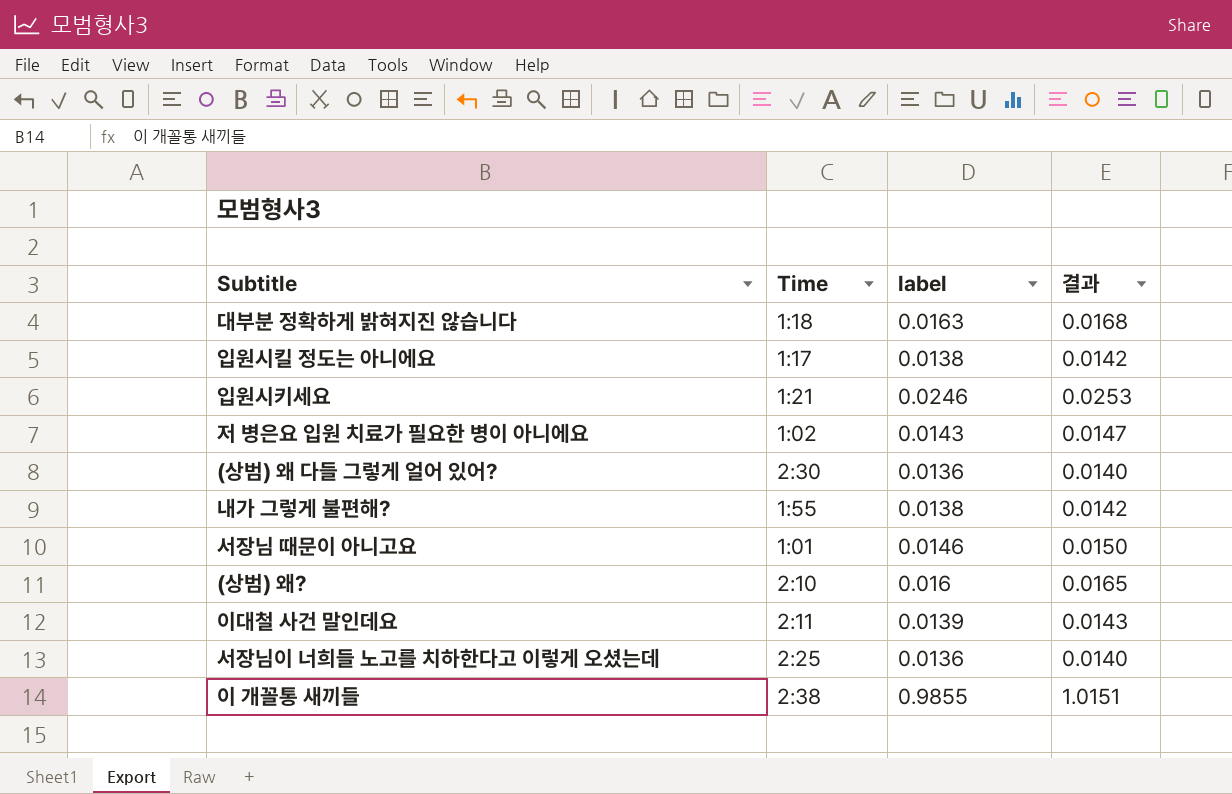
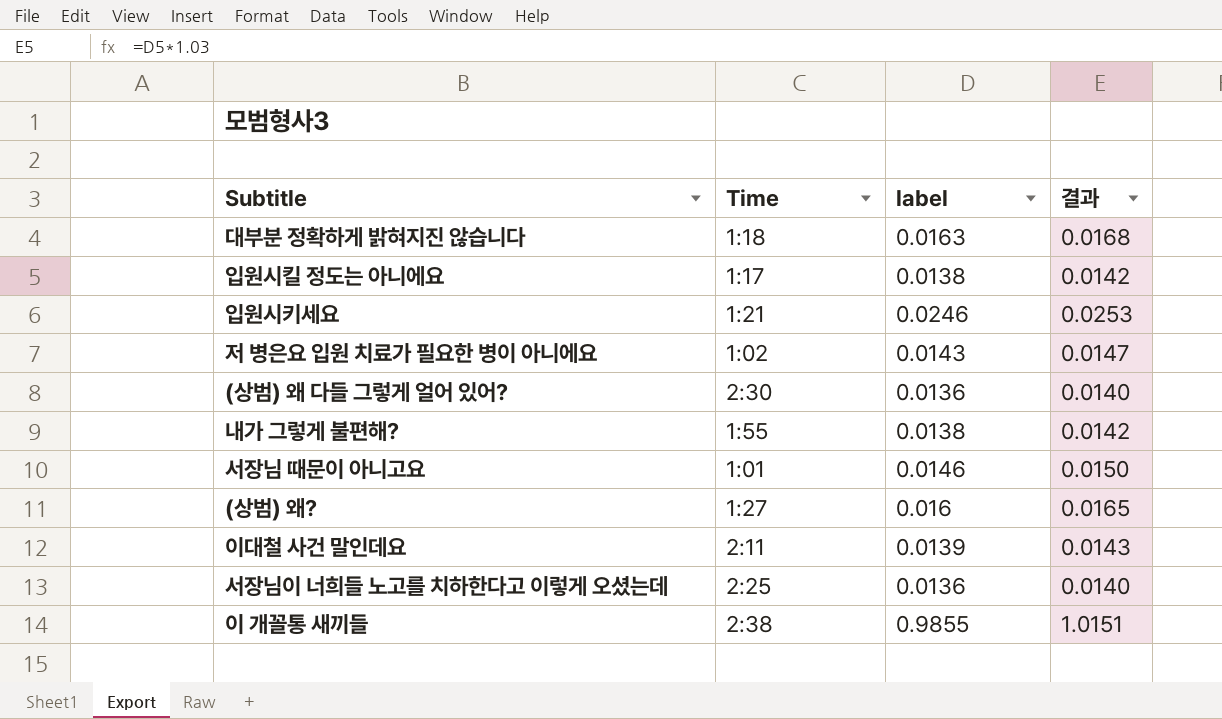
(상범) 왜? | Time: 2:10 -> 1:27

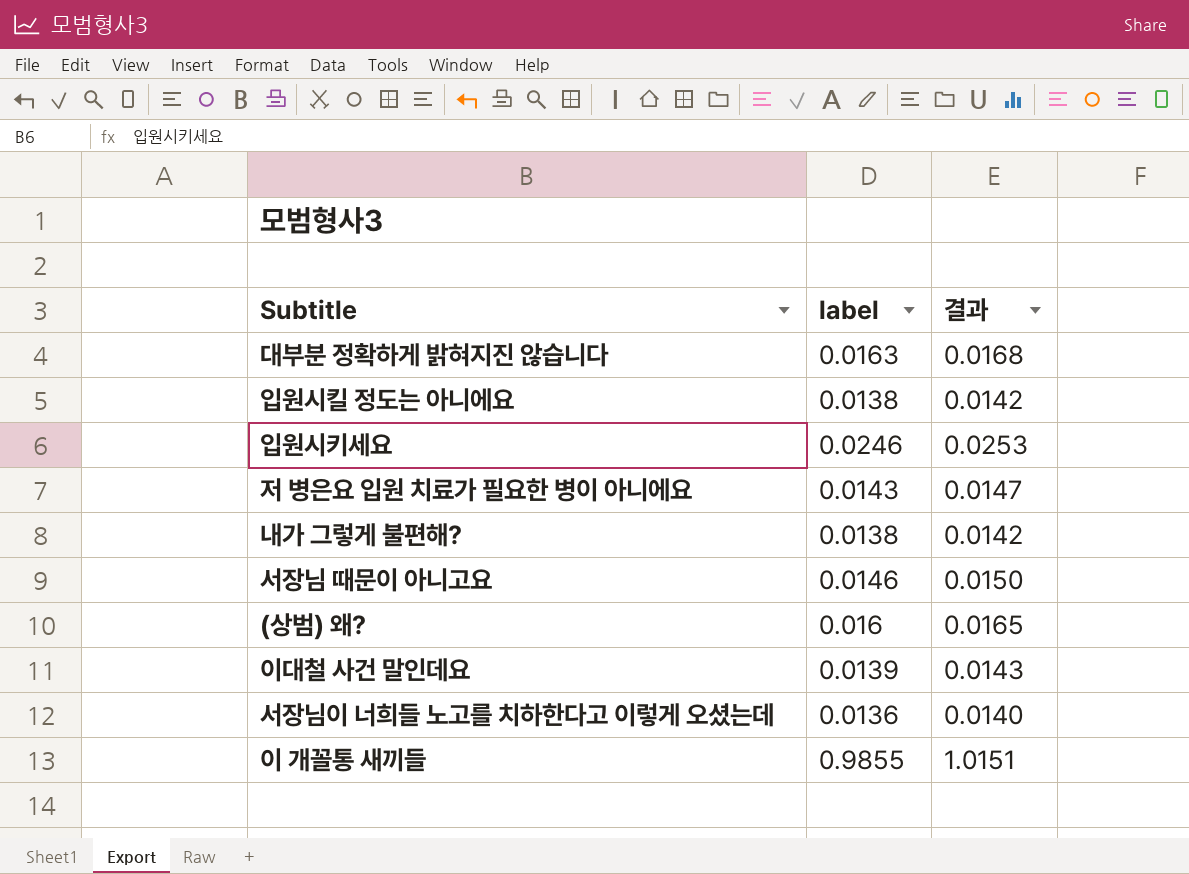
column Time | position: 2 -> none
row (상범) 왜 다들 그렇게 얼어 있어?: 2:30 | 0.0136 | 0.0140 -> none

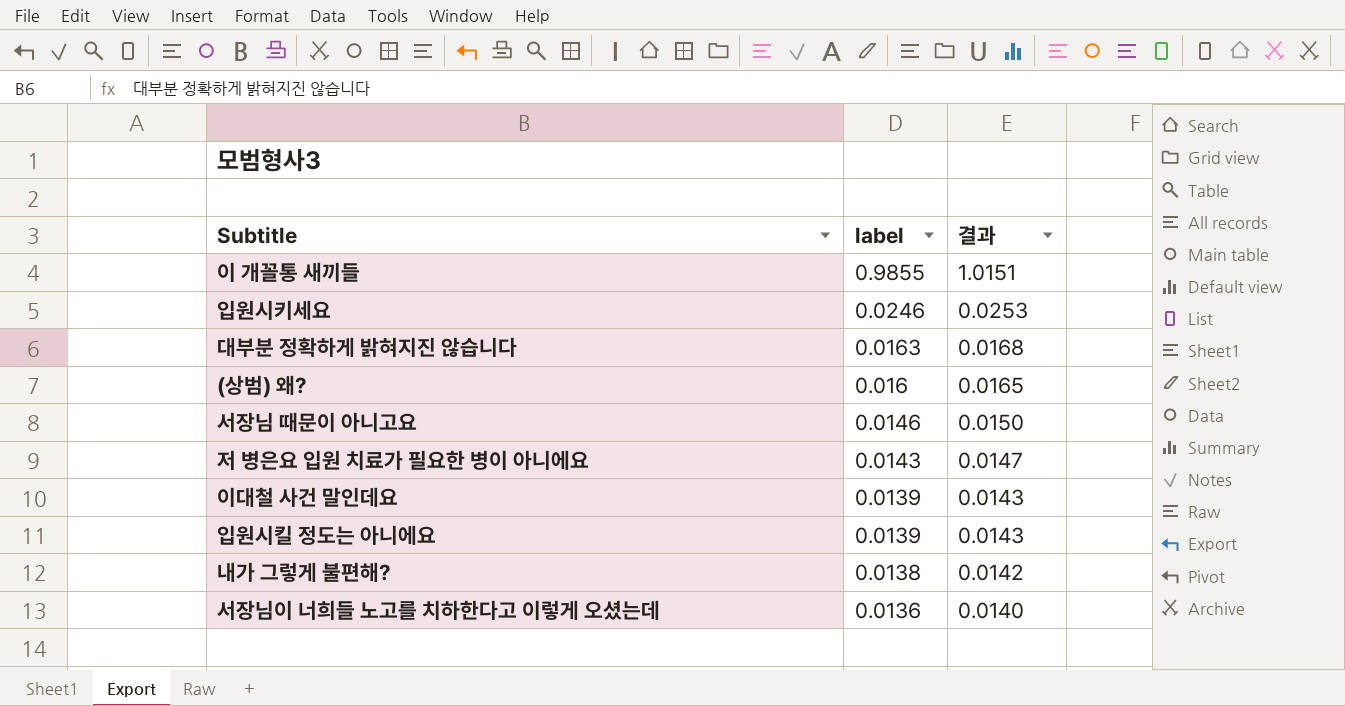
row order: none -> label descending
입원시킬 정도는 아니에요 | label: 0.0138 -> 0.0139
입원시킬 정도는 아니에요 | 결과: 0.0142 -> 0.0143

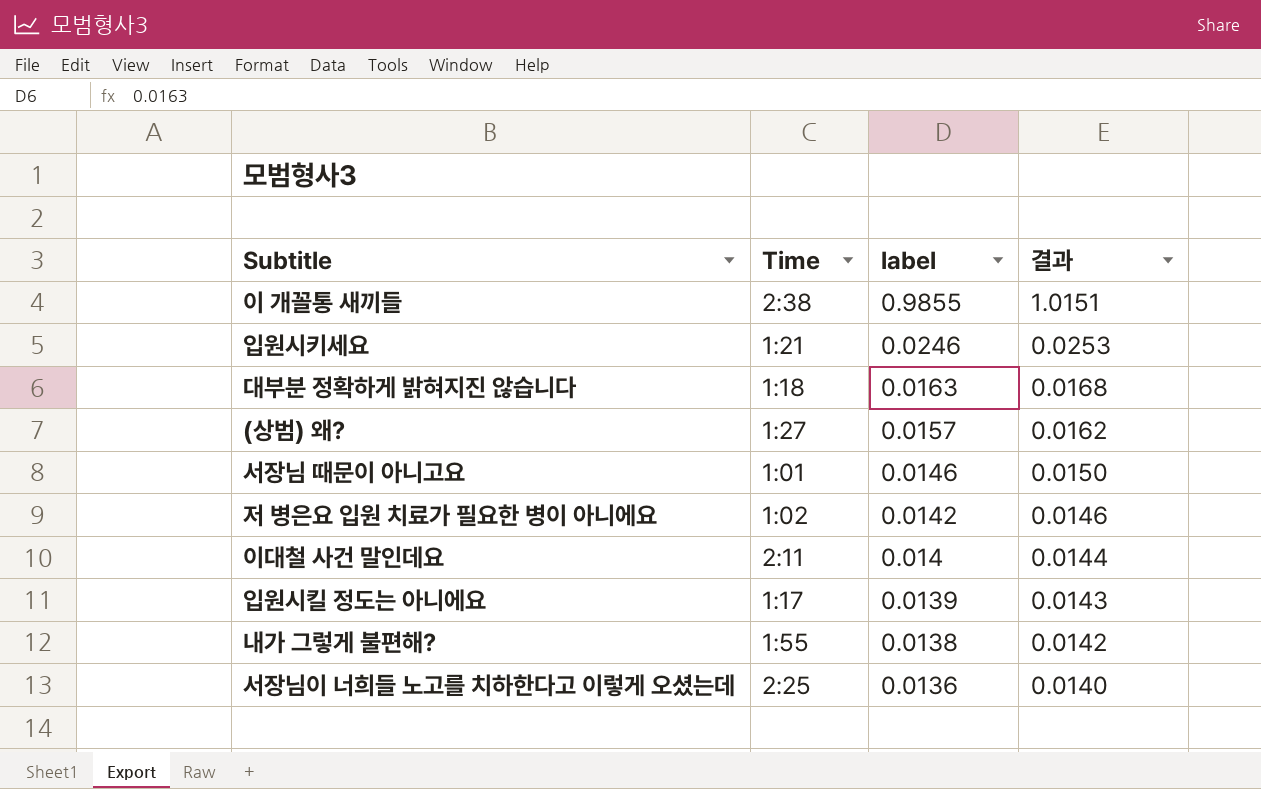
column Time | position: none -> 2
(상범) 왜? | label: 0.016 -> 0.0157
(상범) 왜? | 결과: 0.0165 -> 0.0162
저 병은요 입원 치료가 필요한 병이 아니에요 | label: 0.0143 -> 0.0142
저 병은요 입원 치료가 필요한 병이 아니에요 | 결과: 0.0147 -> 0.0146
이대철 사건 말인데요 | label: 0.0139 -> 0.014
이대철 사건 말인데요 | 결과: 0.0143 -> 0.0144

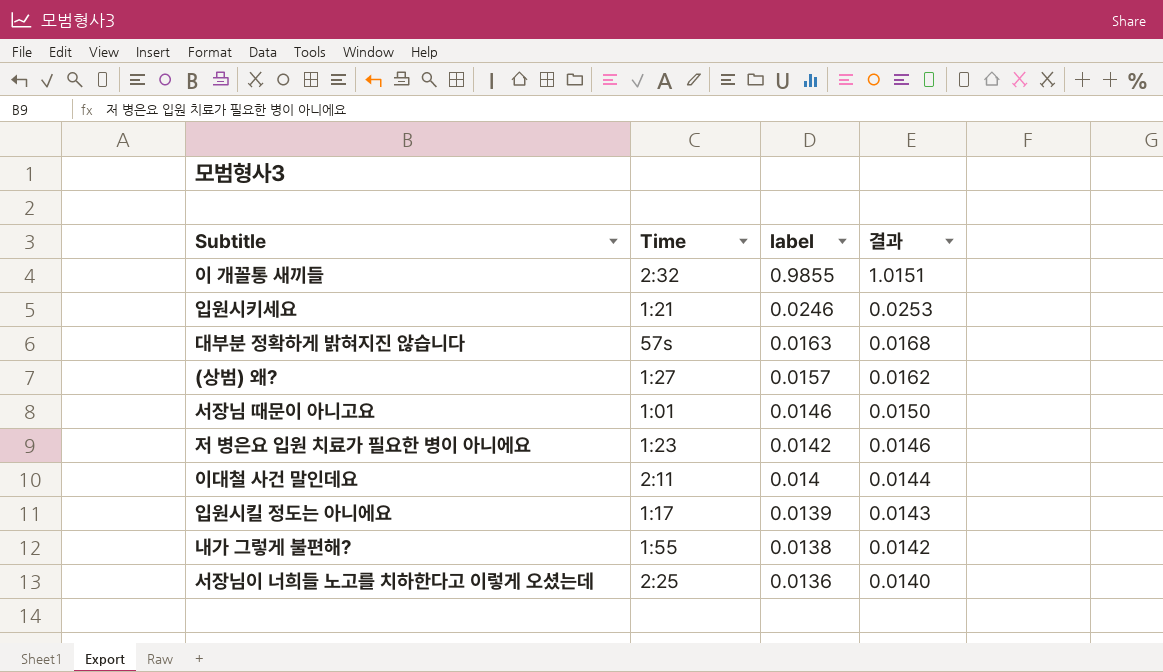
이 개꼴통 새끼들 | Time: 2:38 -> 2:32
대부분 정확하게 밝혀지진 않습니다 | Time: 1:18 -> 57s
저 병은요 입원 치료가 필요한 병이 아니에요 | Time: 1:02 -> 1:23

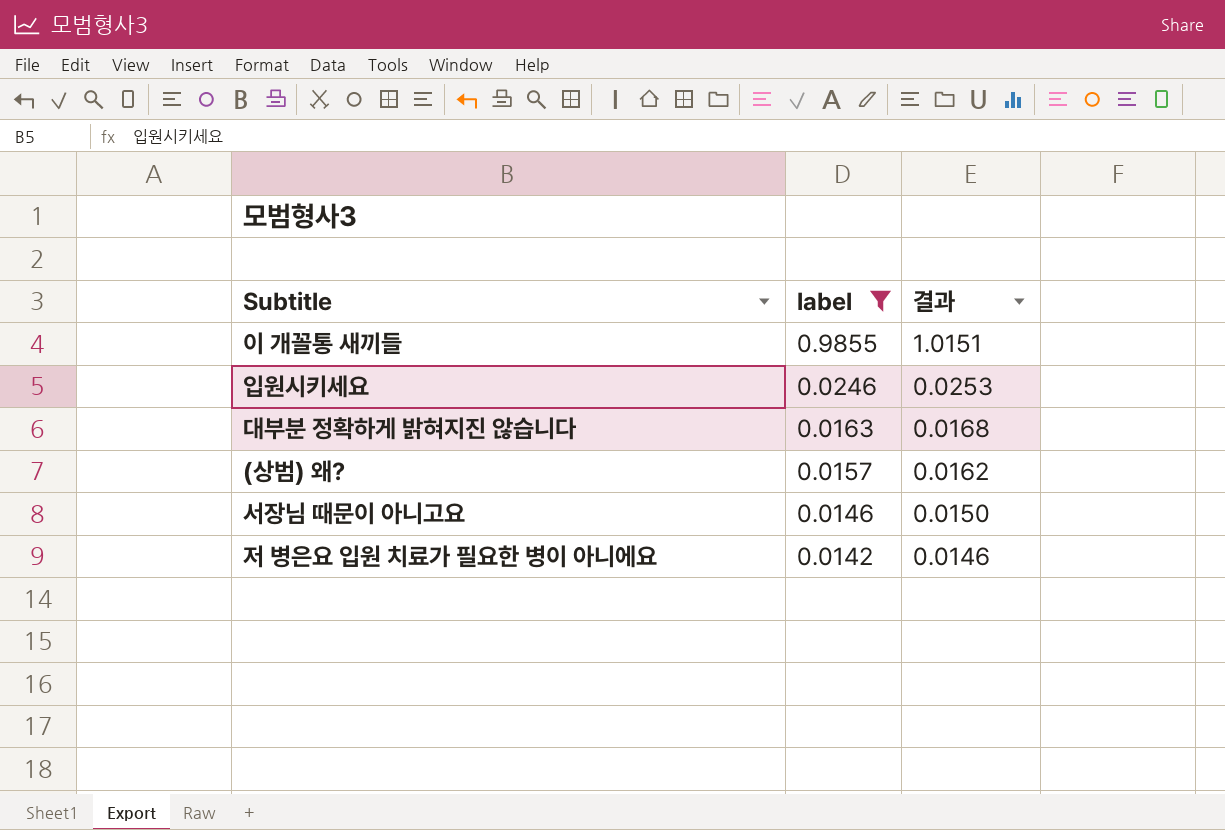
filter: none -> label >= 0.0142
column Time | position: 2 -> none

